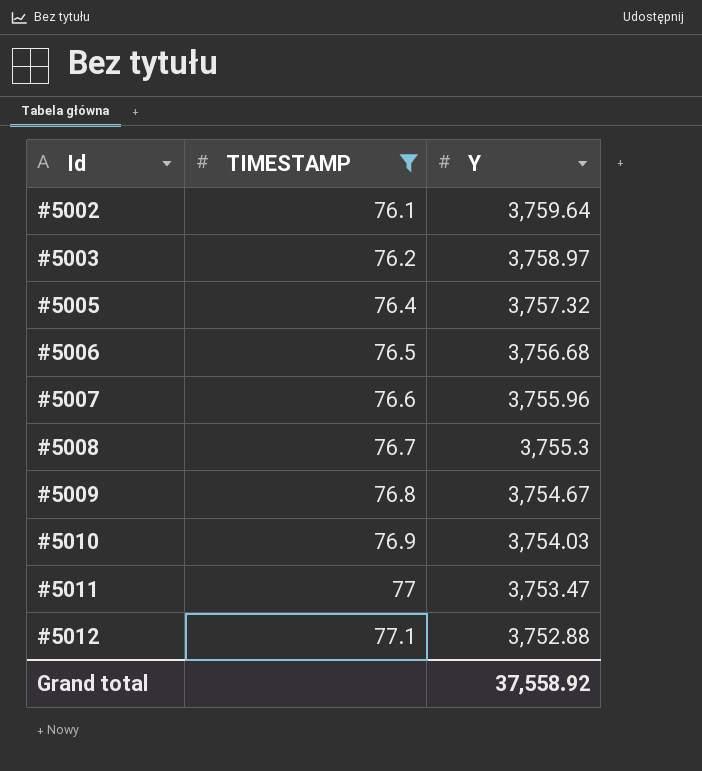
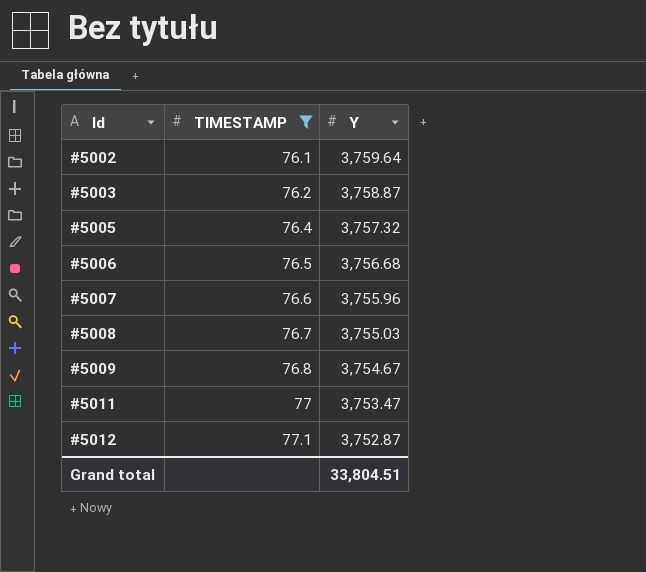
row #5010: 76.9 | 3,754.03 -> none
#5003 | Y: 3,758.97 -> 3,758.87
#5008 | Y: 3,755.3 -> 3,755.03
#5012 | Y: 3,752.88 -> 3,752.87
Grand total | Y: 37,558.92 -> 33,804.51

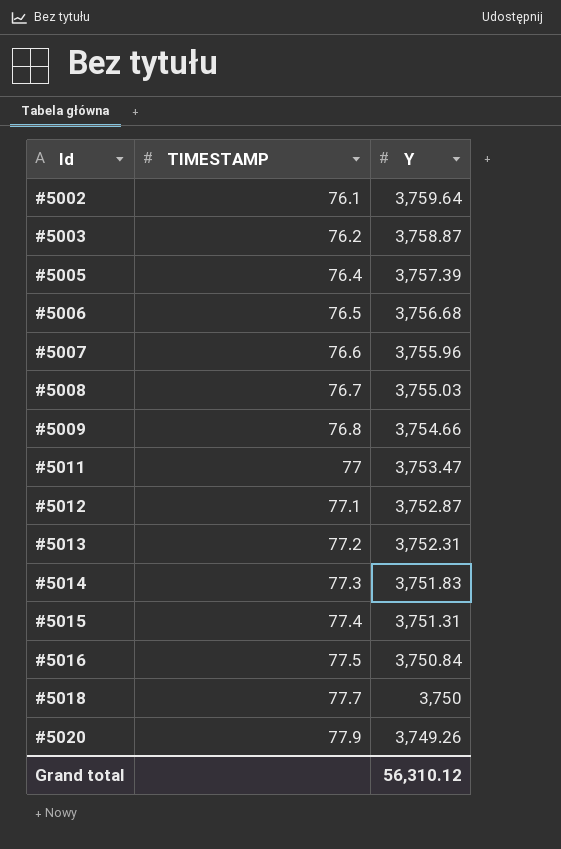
filter: TIMESTAMP <= 77.1 -> none
#5005 | Y: 3,757.32 -> 3,757.39
#5009 | Y: 3,754.67 -> 3,754.66
Grand total | Y: 33,804.51 -> 56,310.12

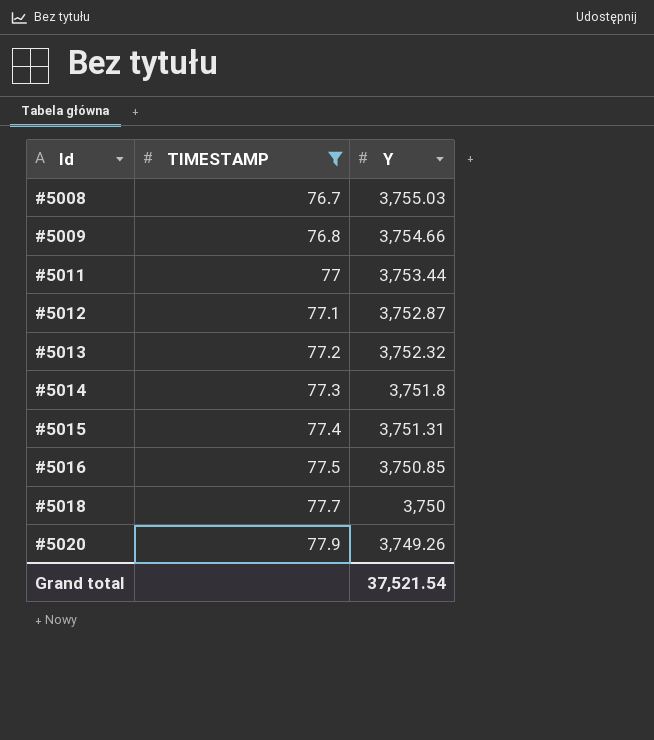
filter: none -> TIMESTAMP >= 76.7
#5011 | Y: 3,753.47 -> 3,753.44
#5013 | Y: 3,752.31 -> 3,752.32
#5014 | Y: 3,751.83 -> 3,751.8
#5016 | Y: 3,750.84 -> 3,750.85
Grand total | Y: 56,310.12 -> 37,521.54

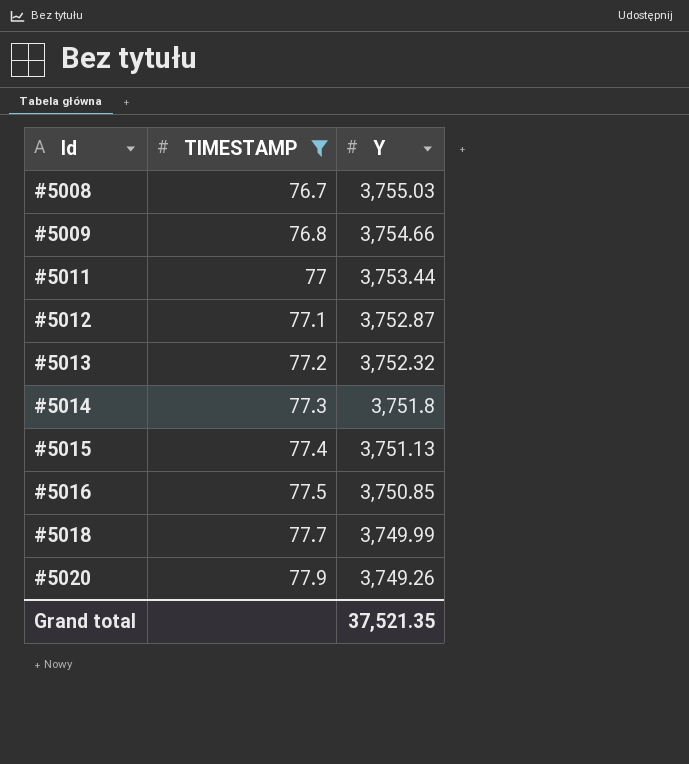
#5015 | Y: 3,751.31 -> 3,751.13
#5018 | Y: 3,750 -> 3,749.99
Grand total | Y: 37,521.54 -> 37,521.35

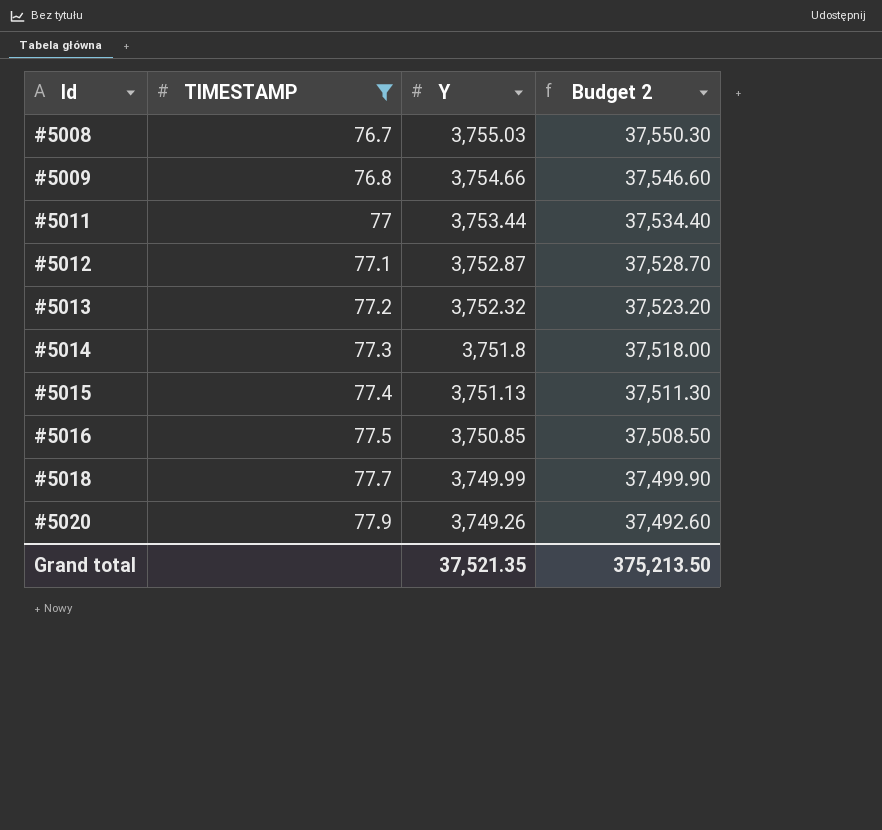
column Budget 2 | formula: none -> [Y] * 10

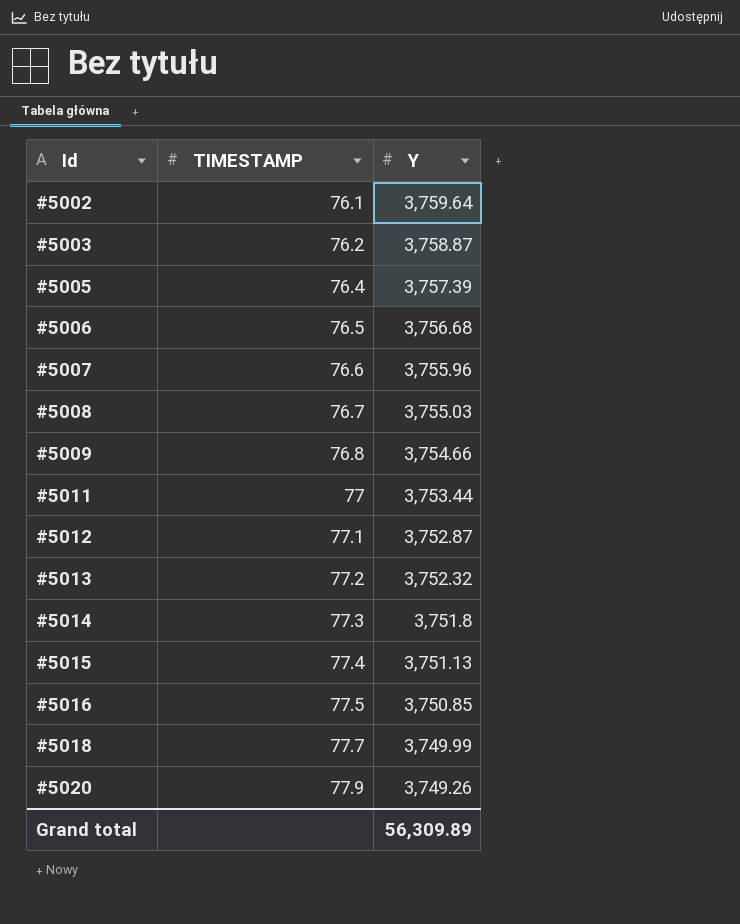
filter: TIMESTAMP >= 76.7 -> none
column Budget 2 | formula: [Y] * 10 -> none
Grand total | Y: 37,521.35 -> 56,309.89

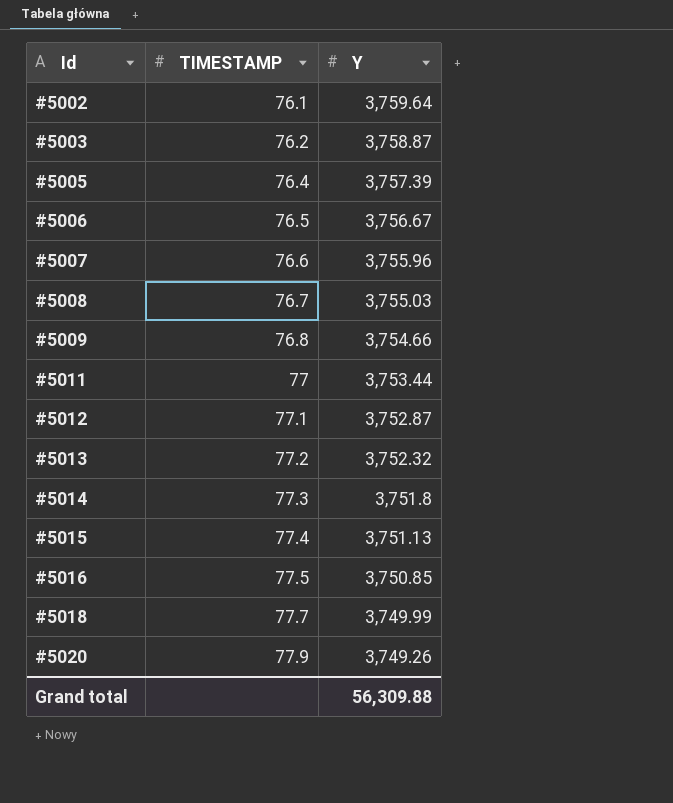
#5006 | Y: 3,756.68 -> 3,756.67
Grand total | Y: 56,309.89 -> 56,309.88

